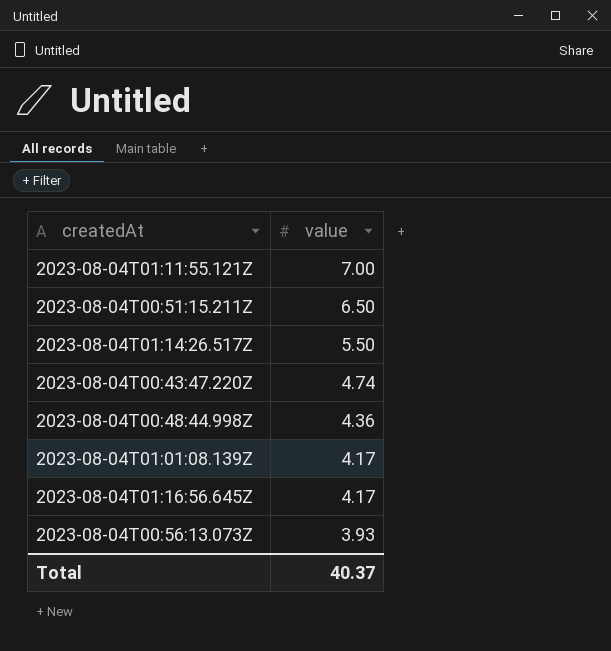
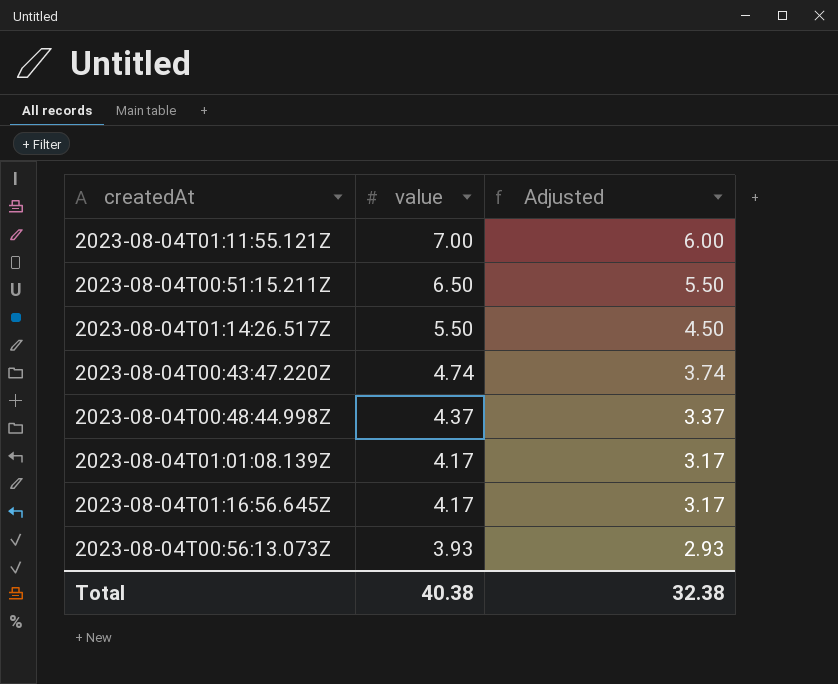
column Adjusted | formula: none -> [value] - 1
2023-08-04T00:48:44.998Z | value: 4.36 -> 4.37
Total | value: 40.37 -> 40.38

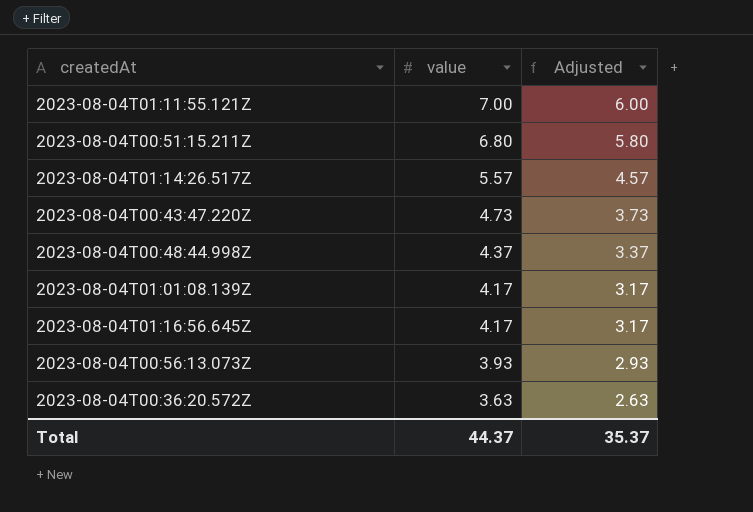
2023-08-04T00:51:15.211Z | value: 6.50 -> 6.80
2023-08-04T00:51:15.211Z | Adjusted: 5.50 -> 5.80
2023-08-04T01:14:26.517Z | value: 5.50 -> 5.57
2023-08-04T01:14:26.517Z | Adjusted: 4.50 -> 4.57
2023-08-04T00:43:47.220Z | value: 4.74 -> 4.73
2023-08-04T00:43:47.220Z | Adjusted: 3.74 -> 3.73
row 2023-08-04T00:36:20.572Z: none -> 3.63 | 2.63
Total | value: 40.38 -> 44.37
Total | Adjusted: 32.38 -> 35.37

